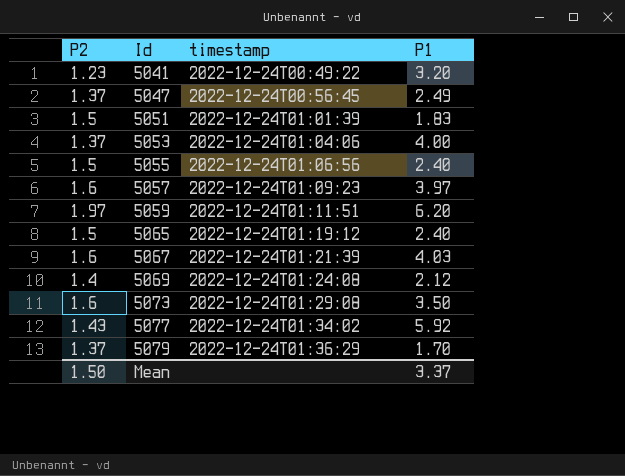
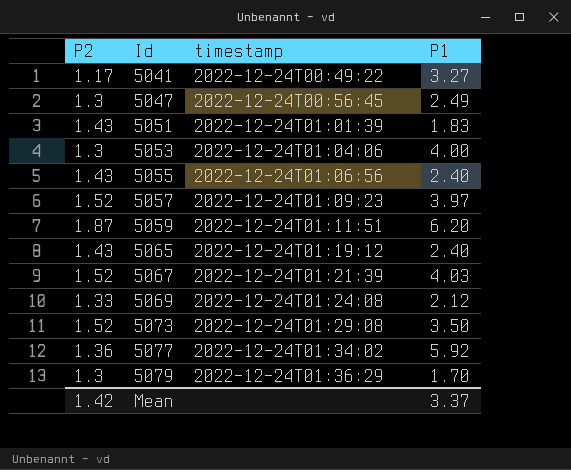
5041 | P2: 1.23 -> 1.17
5041 | P1: 3.20 -> 3.27
5047 | P2: 1.37 -> 1.3
5051 | P2: 1.5 -> 1.43
5053 | P2: 1.37 -> 1.3
5055 | P2: 1.5 -> 1.43
5057 | P2: 1.6 -> 1.52
5059 | P2: 1.97 -> 1.87
5065 | P2: 1.5 -> 1.43
5067 | P2: 1.6 -> 1.52
5069 | P2: 1.4 -> 1.33
5073 | P2: 1.6 -> 1.52
5077 | P2: 1.43 -> 1.36
5079 | P2: 1.37 -> 1.3
Mean | P2: 1.50 -> 1.42

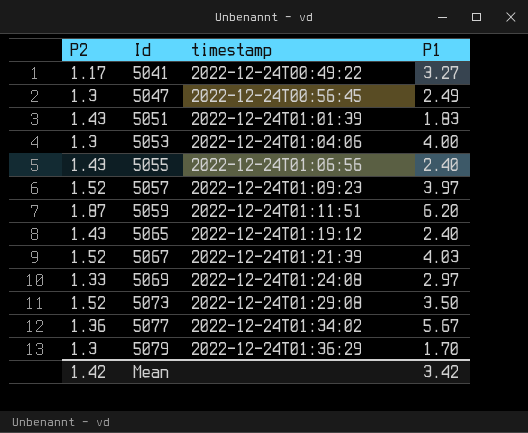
5069 | P1: 2.12 -> 2.97
5077 | P1: 5.92 -> 5.67
Mean | P1: 3.37 -> 3.42

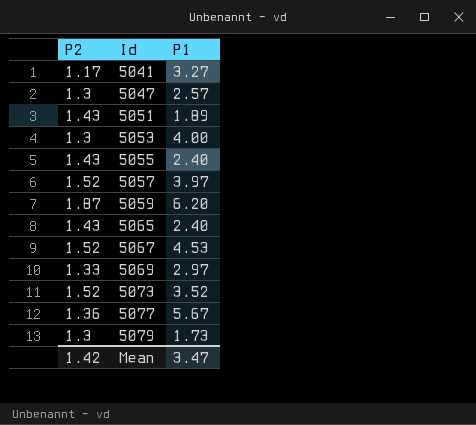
column timestamp | position: 3 -> none
5047 | P1: 2.49 -> 2.57
5051 | P1: 1.83 -> 1.89
5067 | P1: 4.03 -> 4.53
5073 | P1: 3.50 -> 3.52
5079 | P1: 1.70 -> 1.73
Mean | P1: 3.42 -> 3.47

